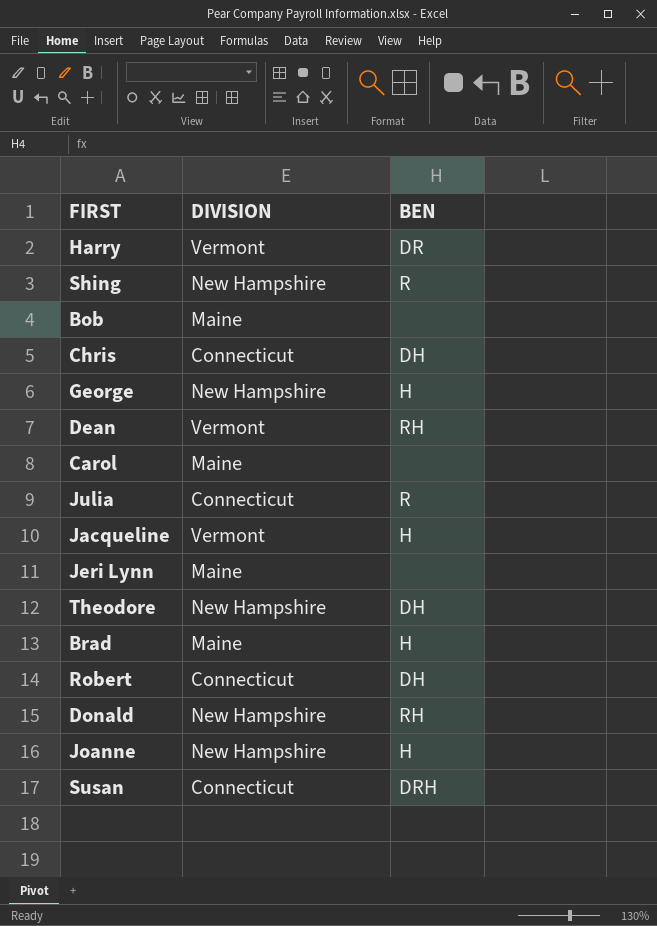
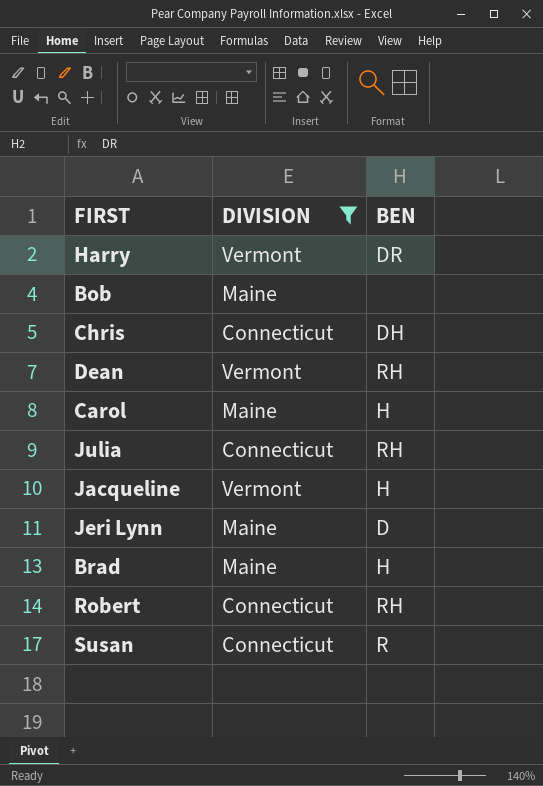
filter: none -> DIVISION != New Hampshire
Carol | BEN: none -> H
Julia | BEN: R -> RH
Jeri Lynn | BEN: none -> D
Robert | BEN: DH -> RH
Susan | BEN: DRH -> R

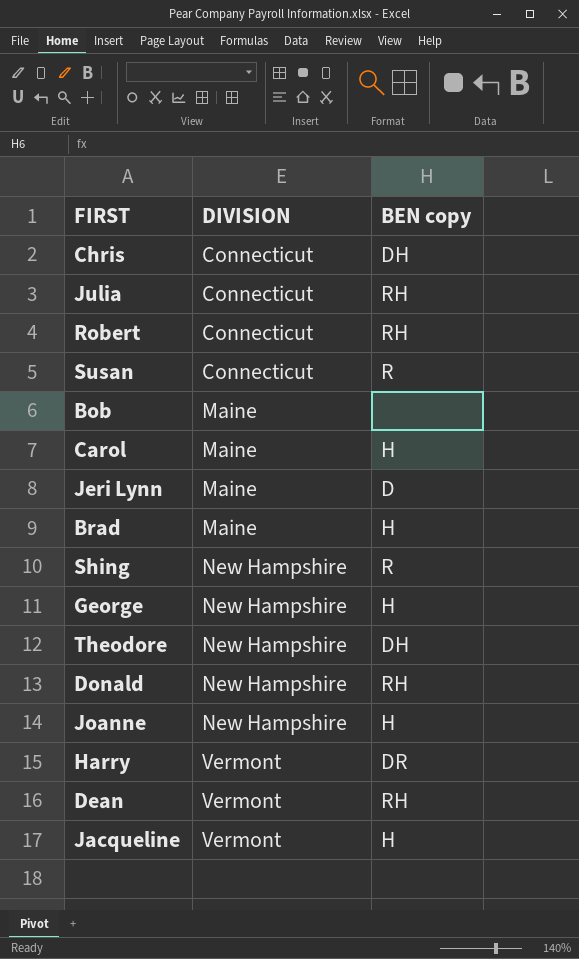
filter: DIVISION != New Hampshire -> none
row order: none -> DIVISION ascending
column name: BEN -> BEN copy

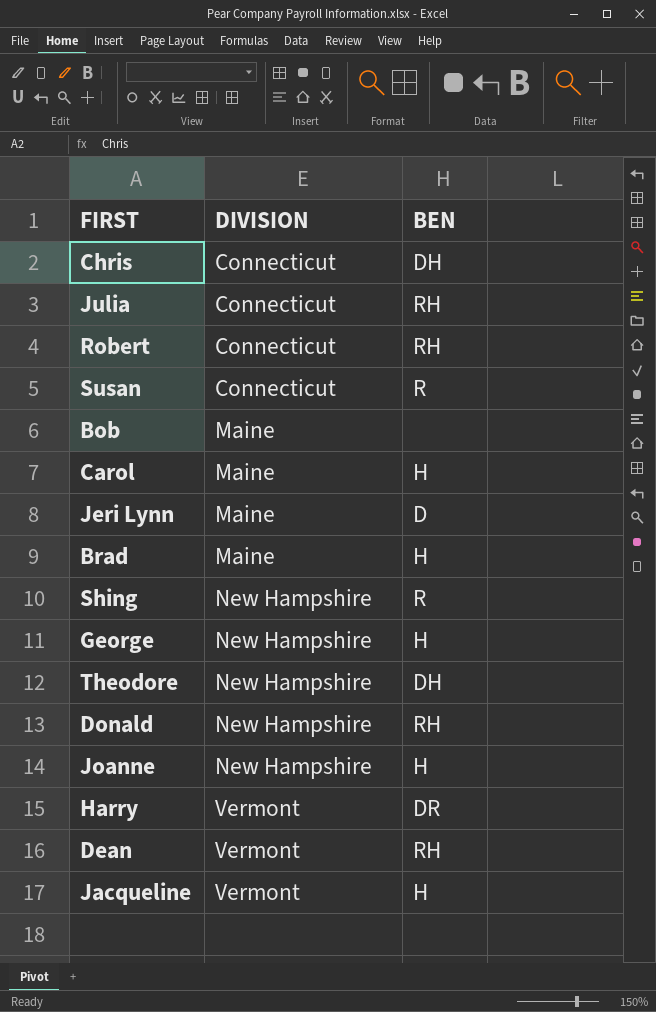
column name: BEN copy -> BEN

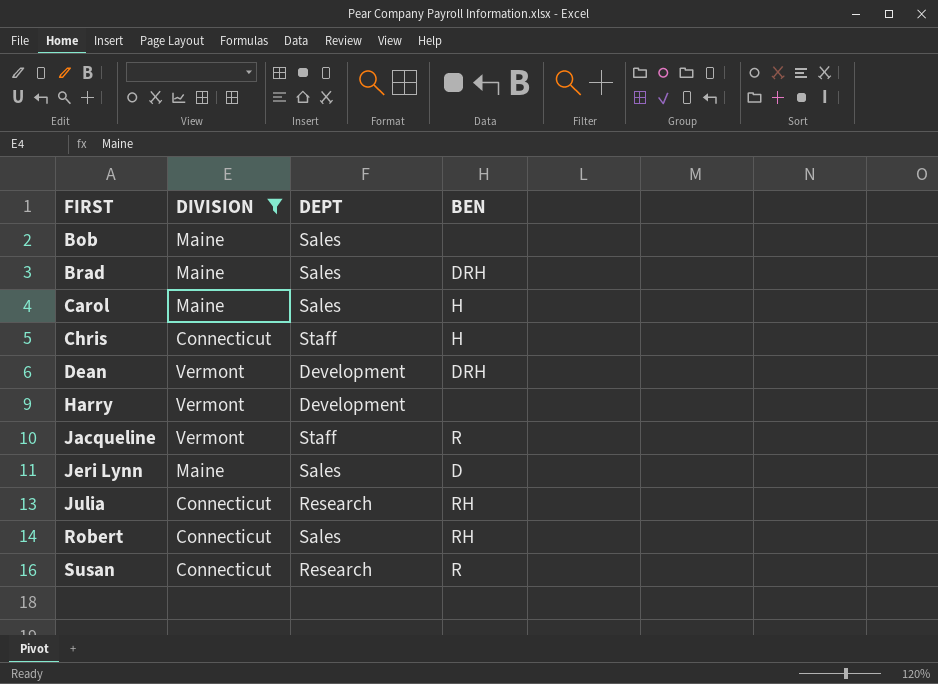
filter: none -> DIVISION != New Hampshire
row order: DIVISION ascending -> FIRST ascending
column DEPT | position: none -> 3
Brad | BEN: H -> DRH
Chris | BEN: DH -> H
Dean | BEN: RH -> DRH
Harry | BEN: DR -> none
Jacqueline | BEN: H -> R

